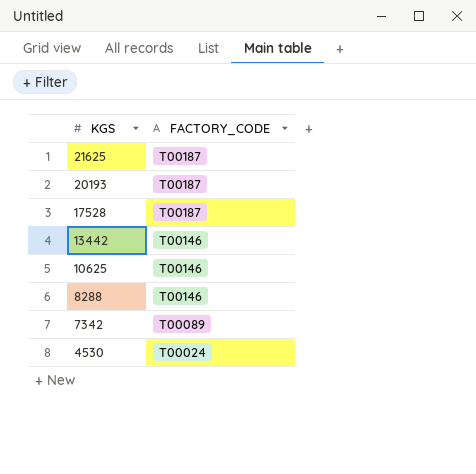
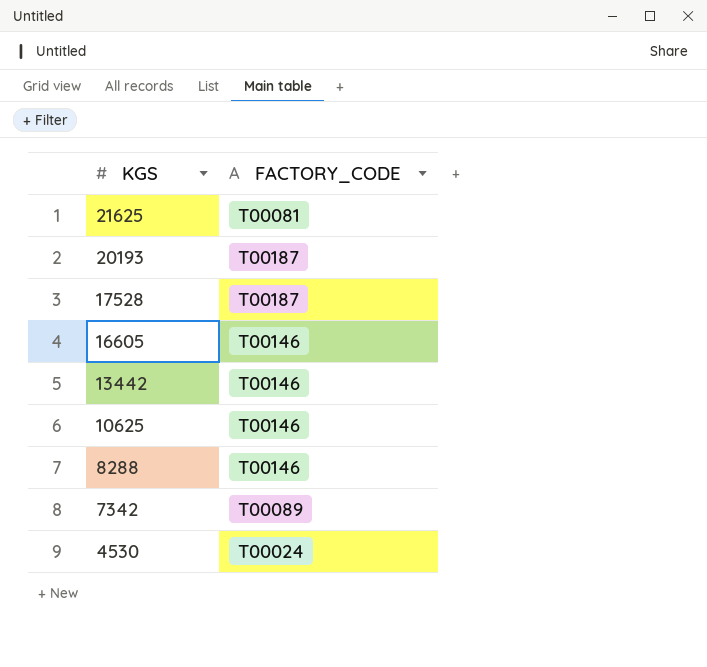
21625 | FACTORY_CODE: T00187 -> T00081
row 16605: none -> T00146

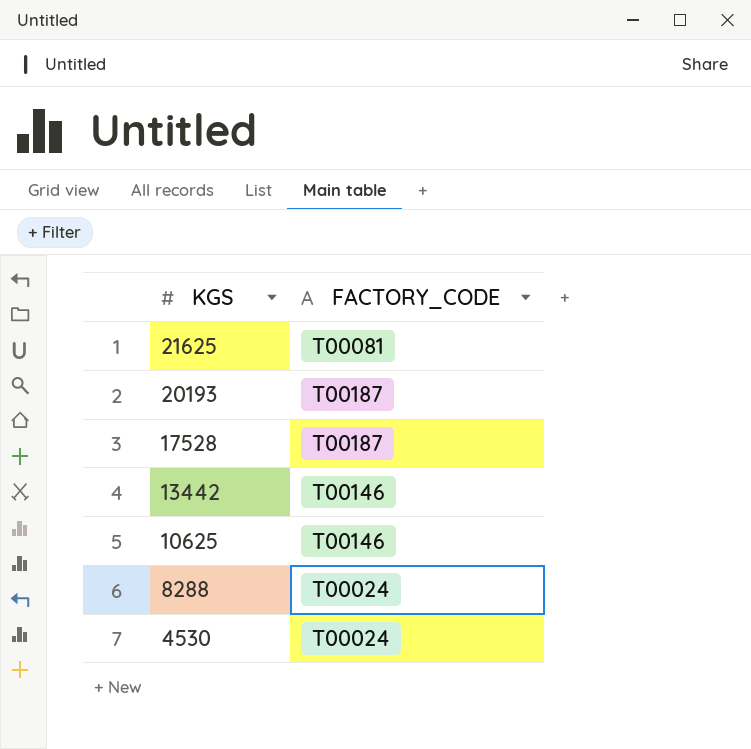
row 16605: T00146 -> none
row 7342: T00089 -> none
8288 | FACTORY_CODE: T00146 -> T00024

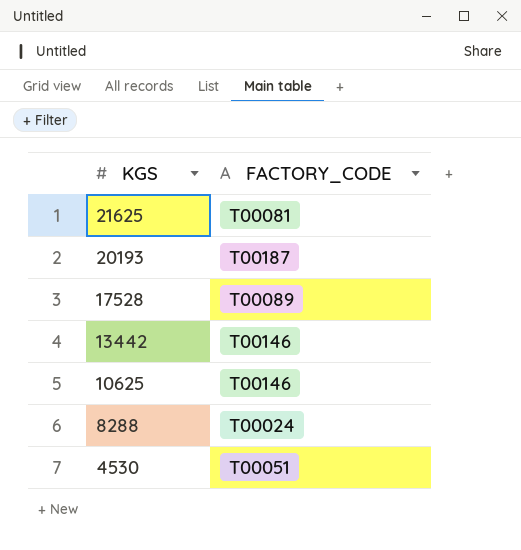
17528 | FACTORY_CODE: T00187 -> T00089
4530 | FACTORY_CODE: T00024 -> T00051

